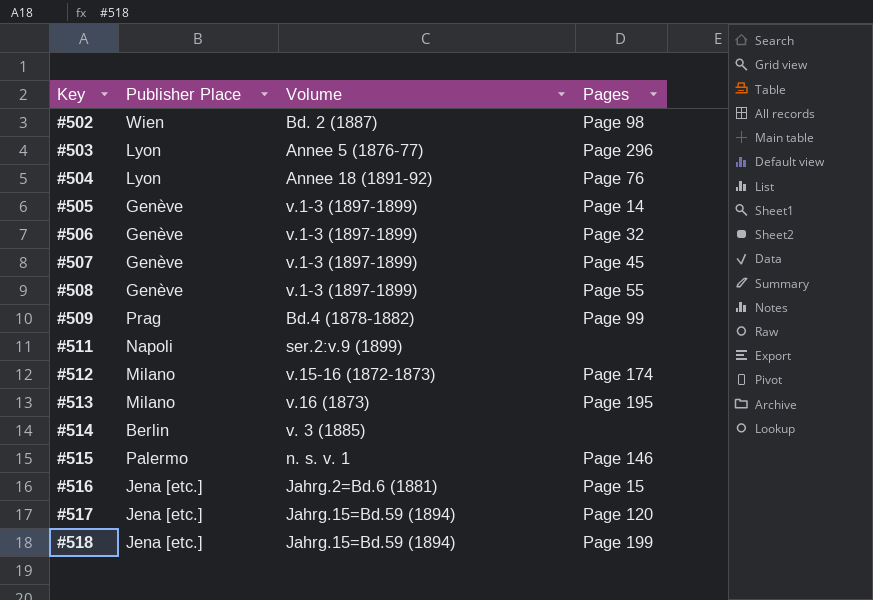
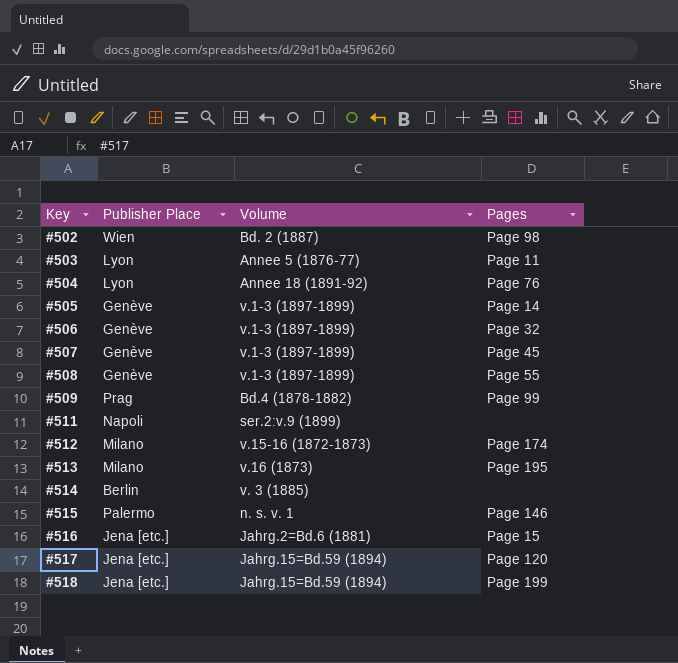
#503 | Pages: Page 296 -> Page 11

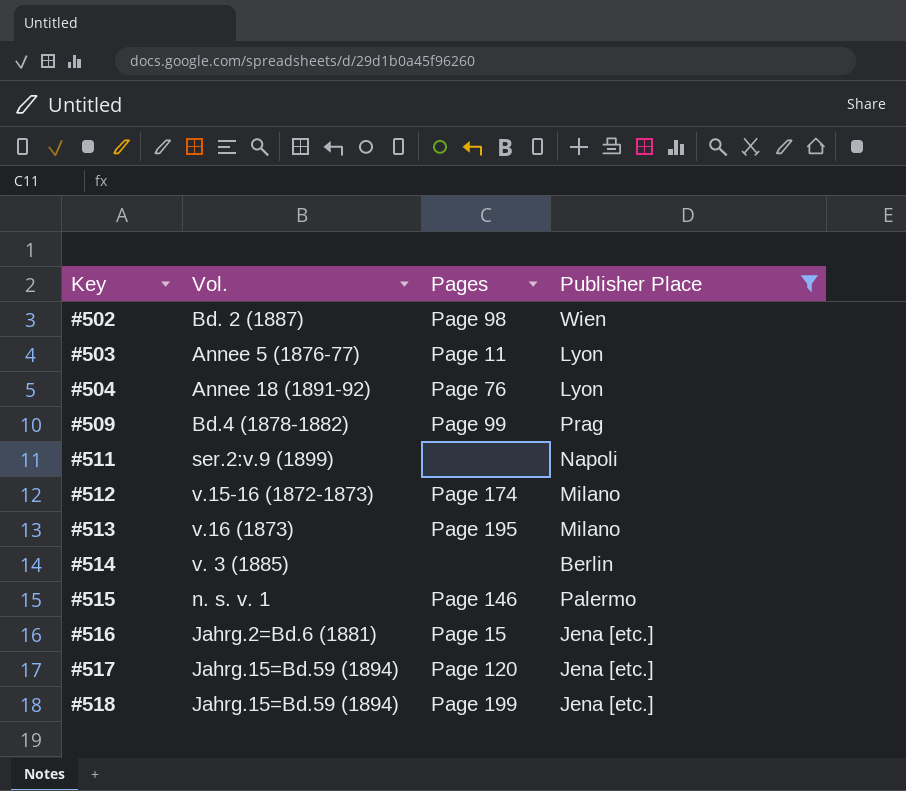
filter: none -> Publisher Place != Genève
column name: Volume -> Vol.
column Publisher Place | position: 2 -> 4

